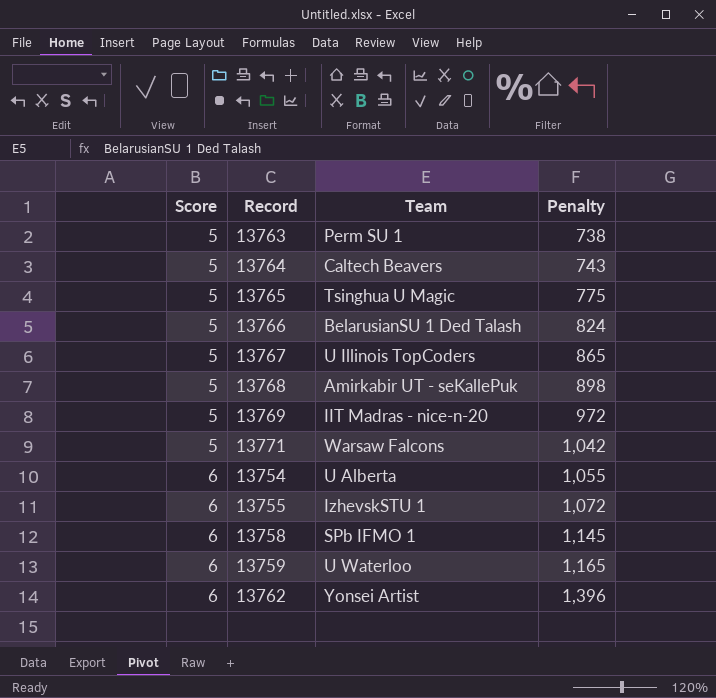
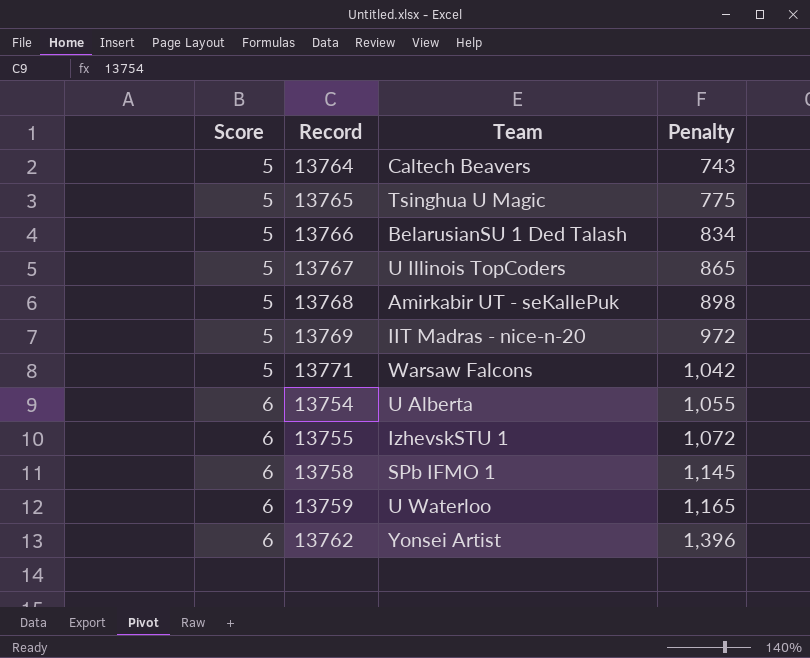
row 13763: 5 | Perm SU 1 | 738 -> none
13766 | Penalty: 824 -> 834

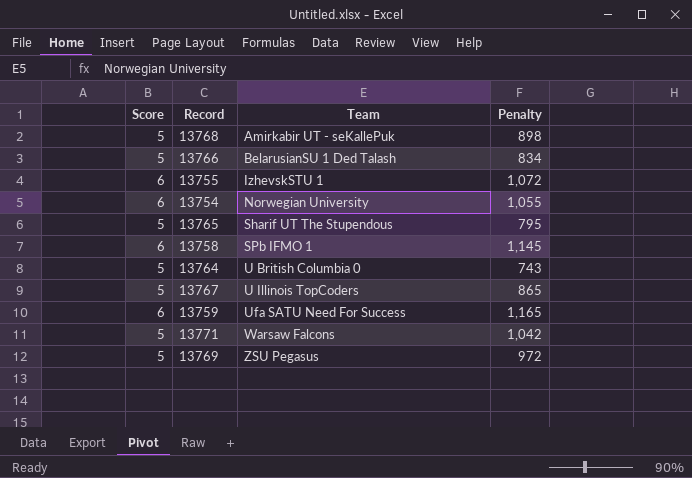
row order: Score ascending -> Team ascending
row 13762: 6 | Yonsei Artist | 1,396 -> none
13754 | Team: U Alberta -> Norwegian University
13765 | Team: Tsinghua U Magic -> Sharif UT The Stupendous
13765 | Penalty: 775 -> 795
13764 | Team: Caltech Beavers -> U British Columbia 0
13759 | Team: U Waterloo -> Ufa SATU Need For Success
13769 | Team: IIT Madras - nice-n-20 -> ZSU Pegasus

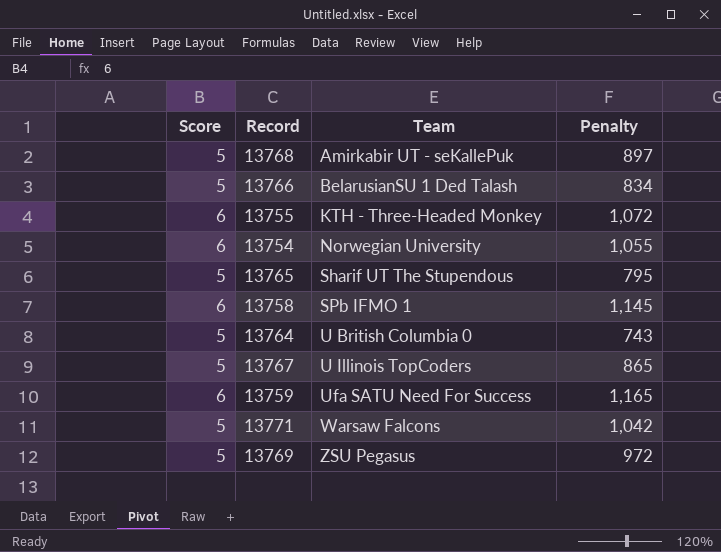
13768 | Penalty: 898 -> 897
13755 | Team: IzhevskSTU 1 -> KTH - Three-Headed Monkey

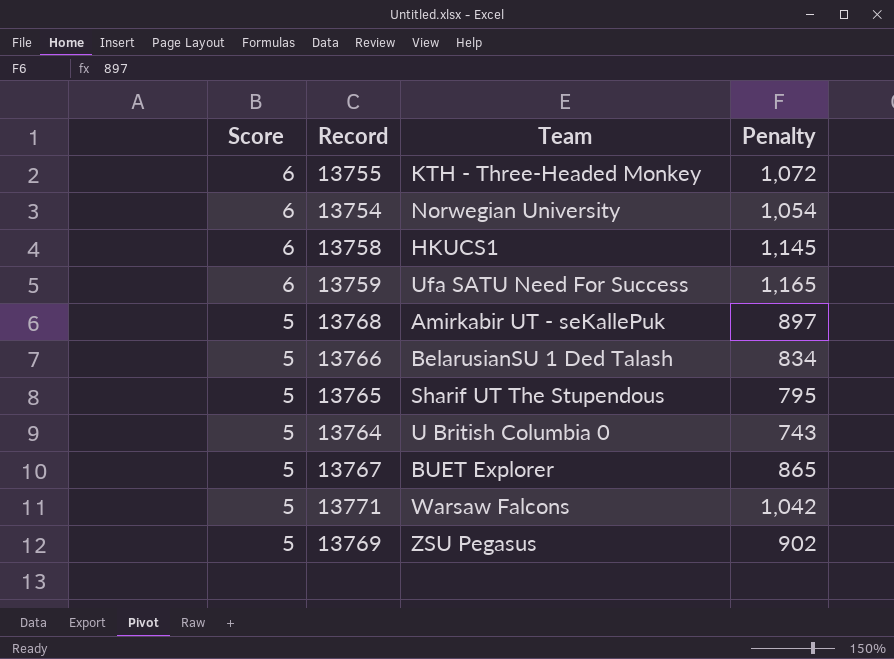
row order: Team ascending -> Score descending
13754 | Penalty: 1,055 -> 1,054
13758 | Team: SPb IFMO 1 -> HKUCS1
13767 | Team: U Illinois TopCoders -> BUET Explorer
13769 | Penalty: 972 -> 902

